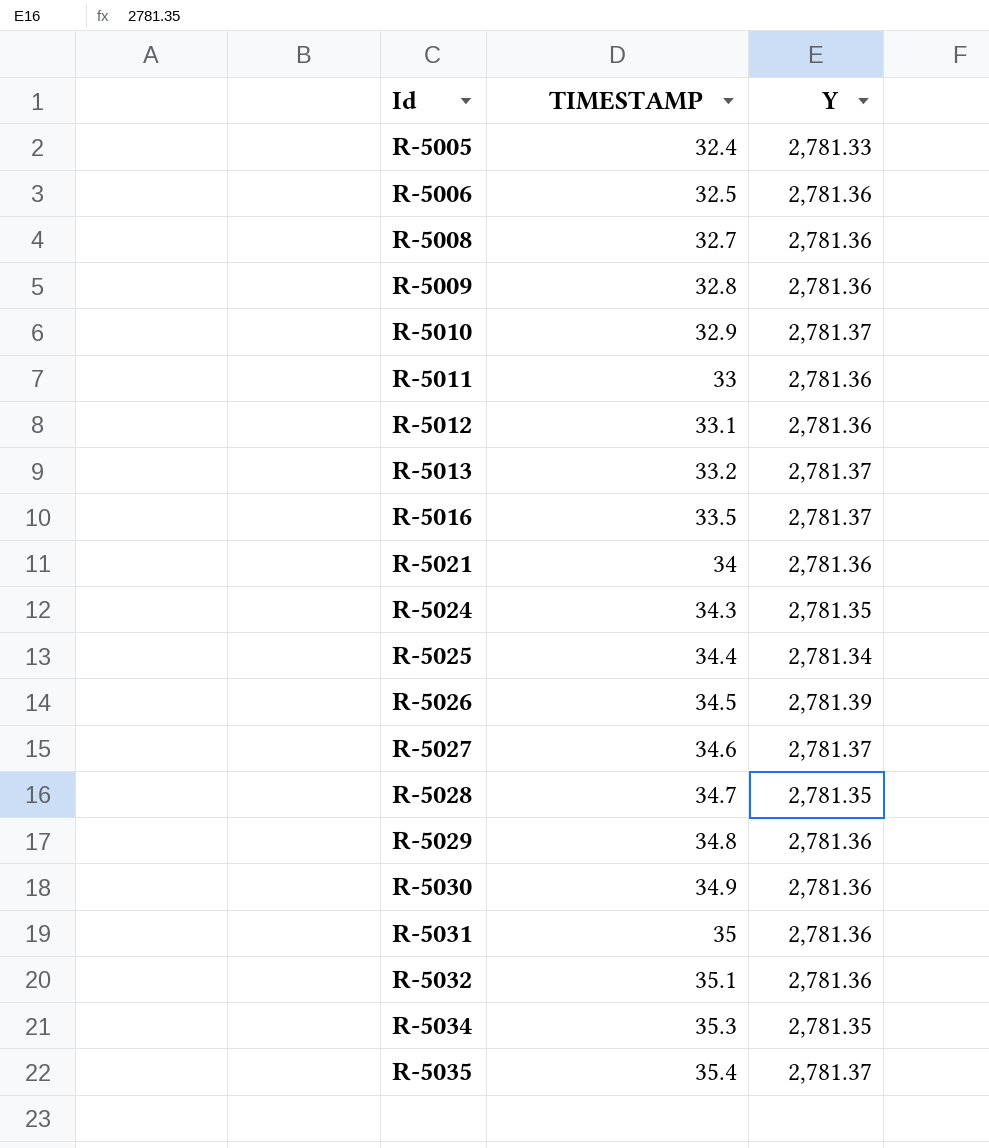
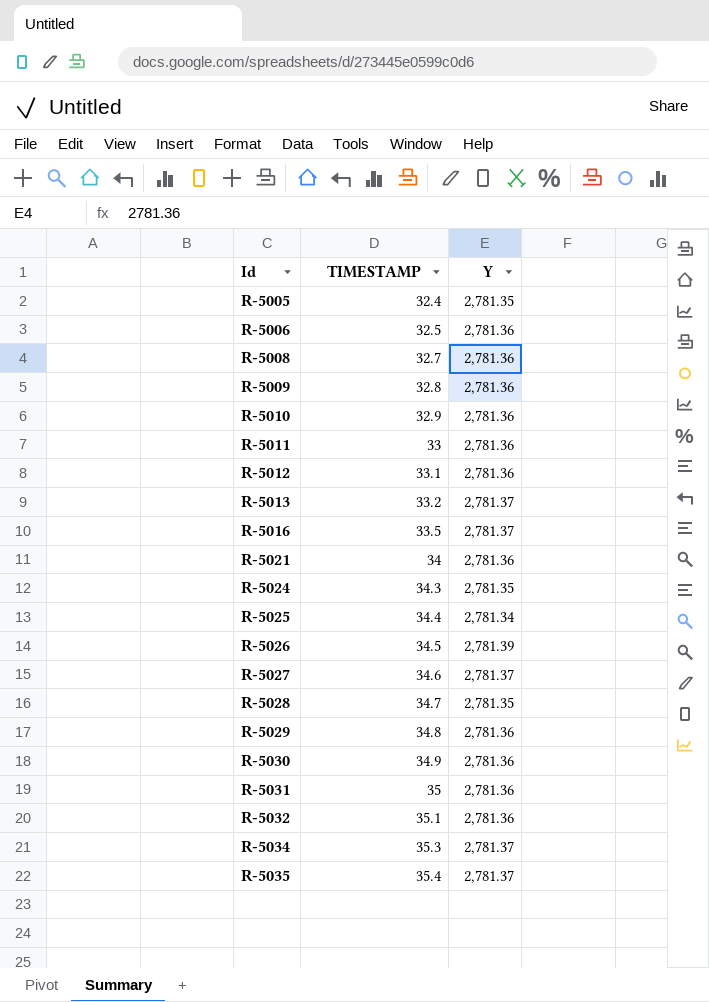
R-5005 | Y: 2,781.33 -> 2,781.35
R-5010 | Y: 2,781.37 -> 2,781.36
R-5034 | Y: 2,781.35 -> 2,781.37

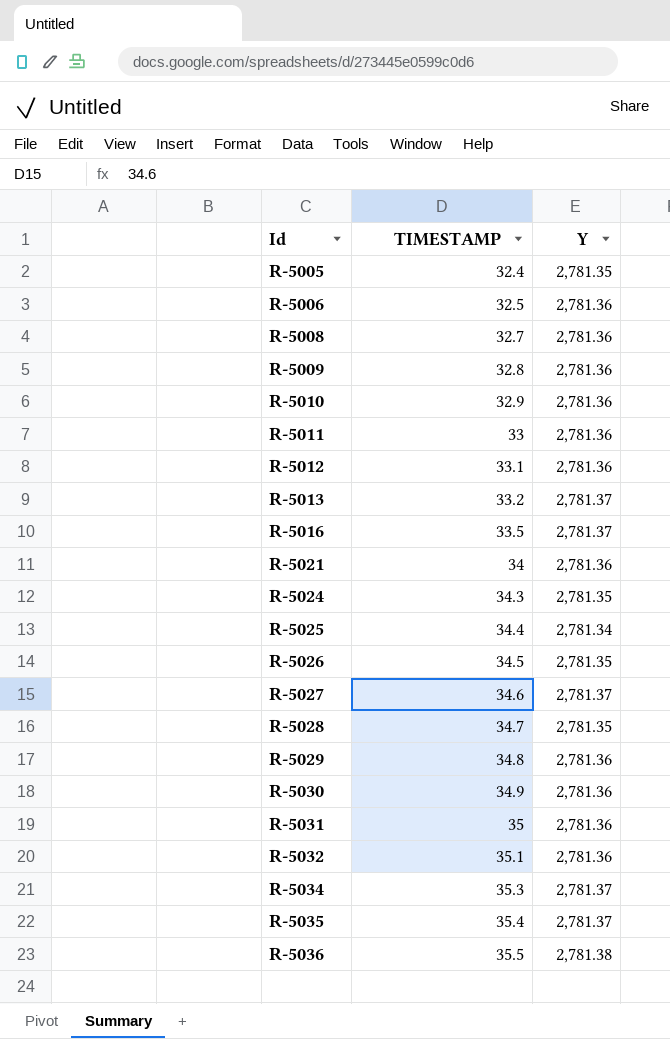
R-5026 | Y: 2,781.39 -> 2,781.35
row R-5036: none -> 35.5 | 2,781.38

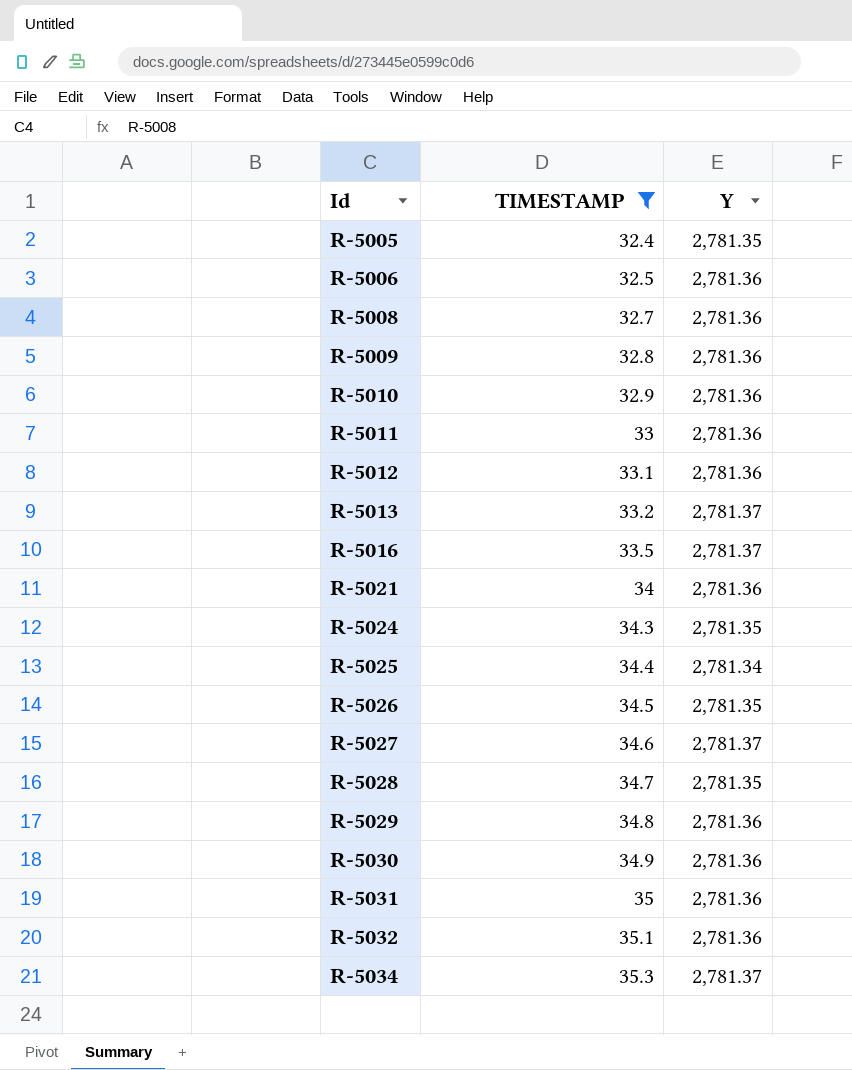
filter: none -> TIMESTAMP <= 35.3

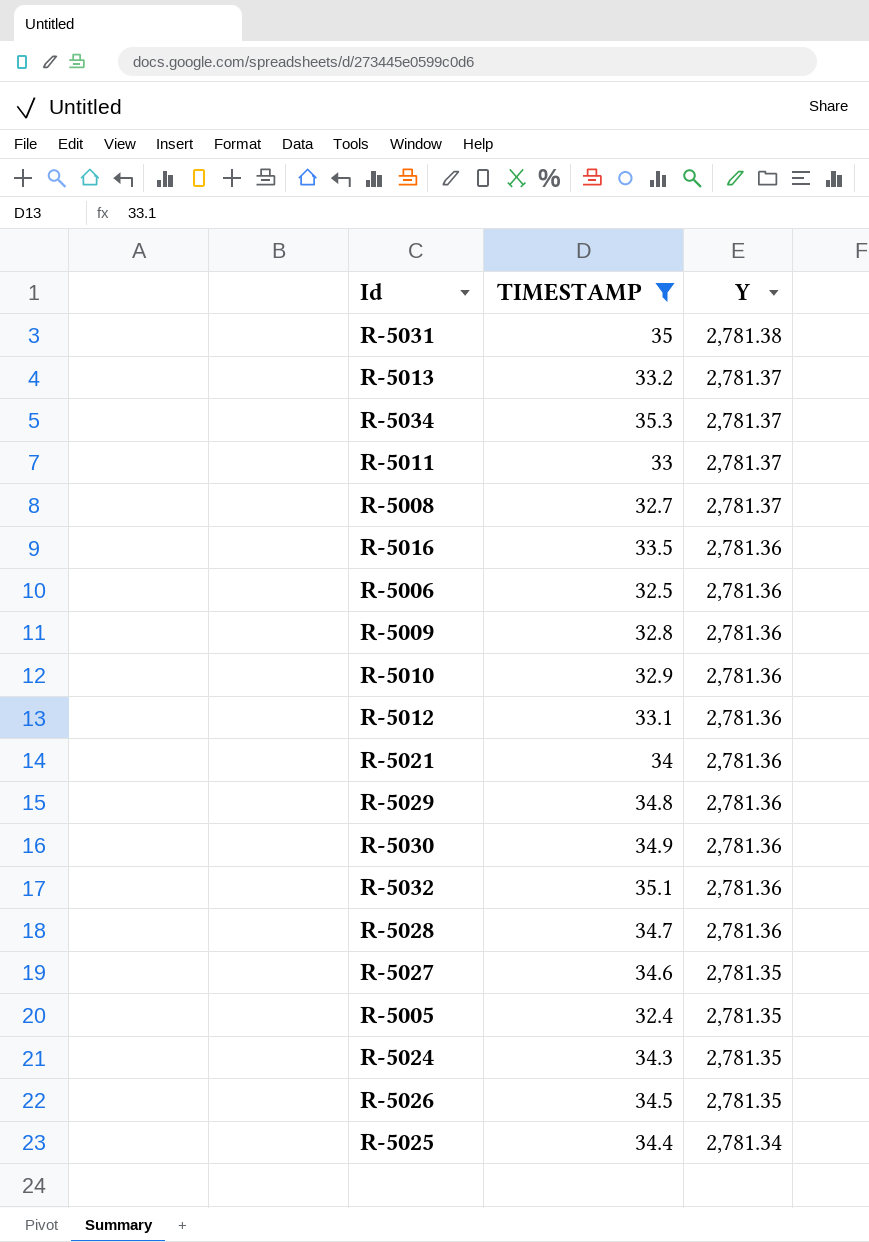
row order: Id ascending -> Y descending
R-5031 | Y: 2,781.36 -> 2,781.38
R-5011 | Y: 2,781.36 -> 2,781.37
R-5008 | Y: 2,781.36 -> 2,781.37
R-5016 | Y: 2,781.37 -> 2,781.36
R-5028 | Y: 2,781.35 -> 2,781.36
R-5027 | Y: 2,781.37 -> 2,781.35

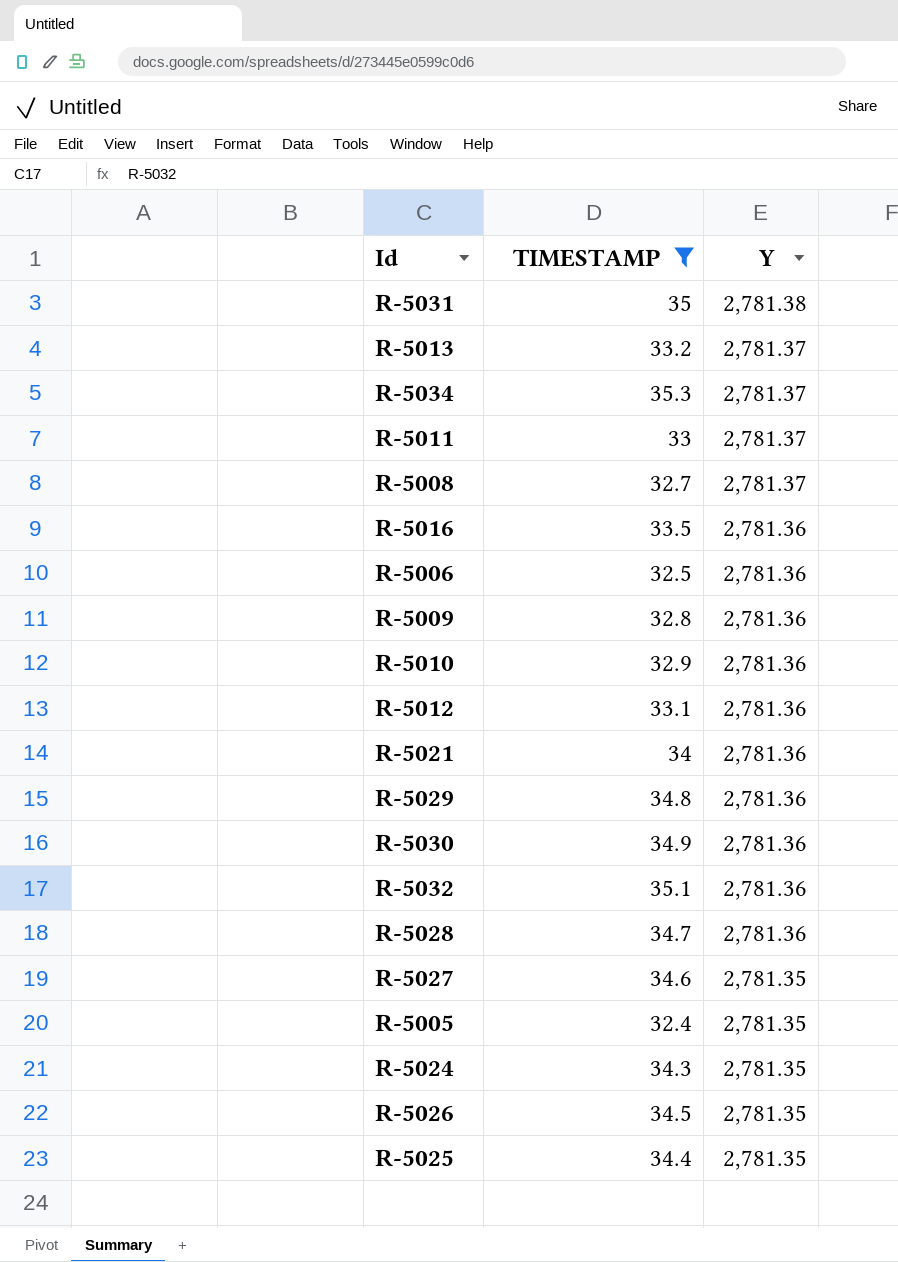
R-5025 | Y: 2,781.34 -> 2,781.35

